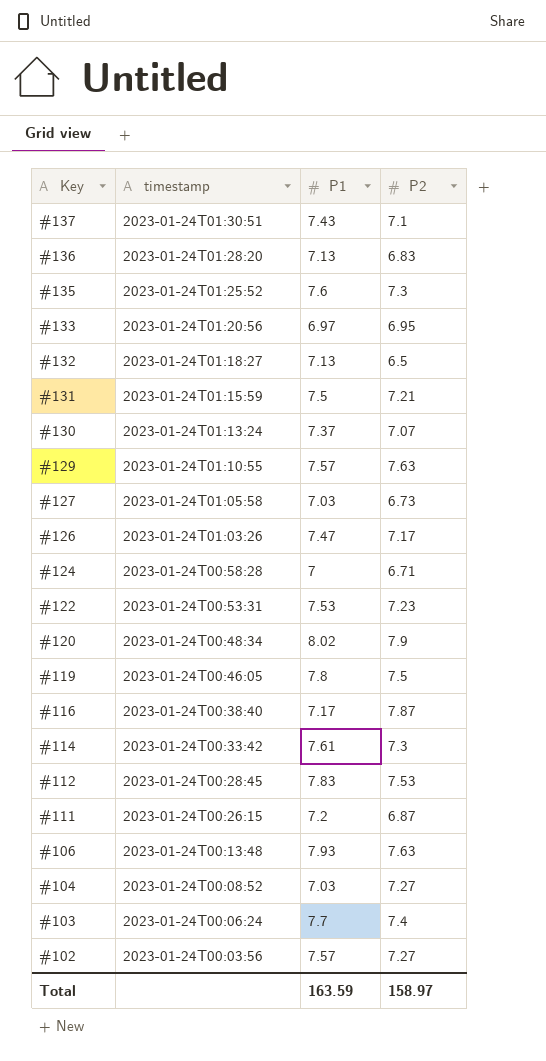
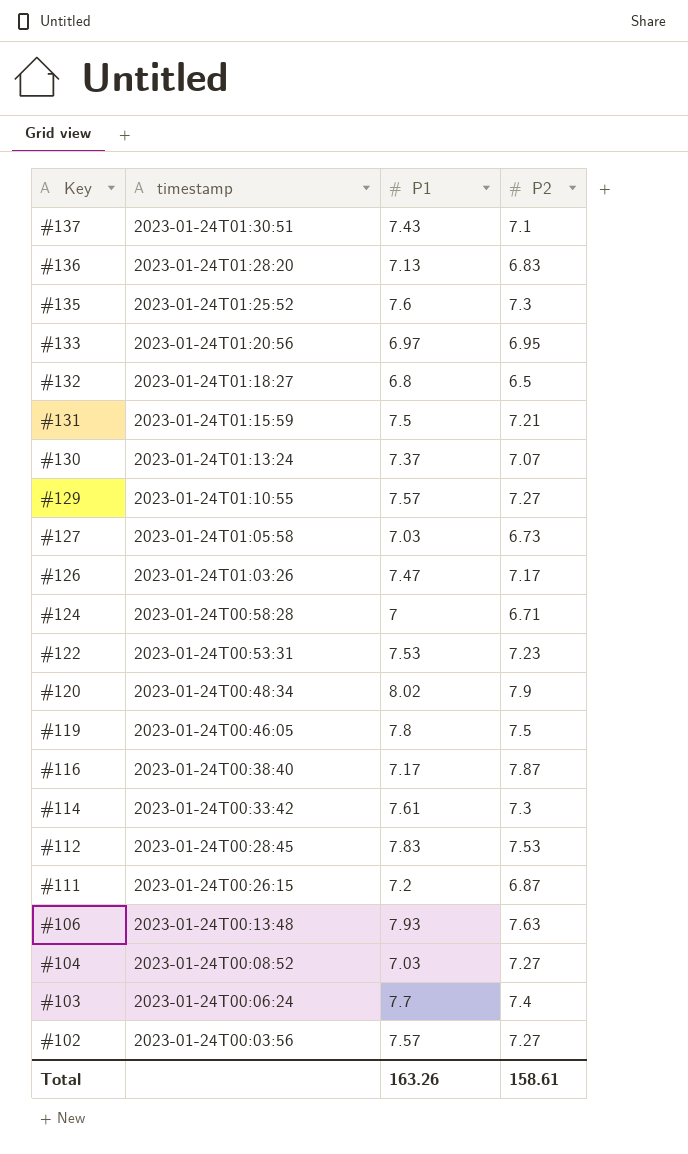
#132 | P1: 7.13 -> 6.8
#129 | P2: 7.63 -> 7.27
Total | P1: 163.59 -> 163.26
Total | P2: 158.97 -> 158.61

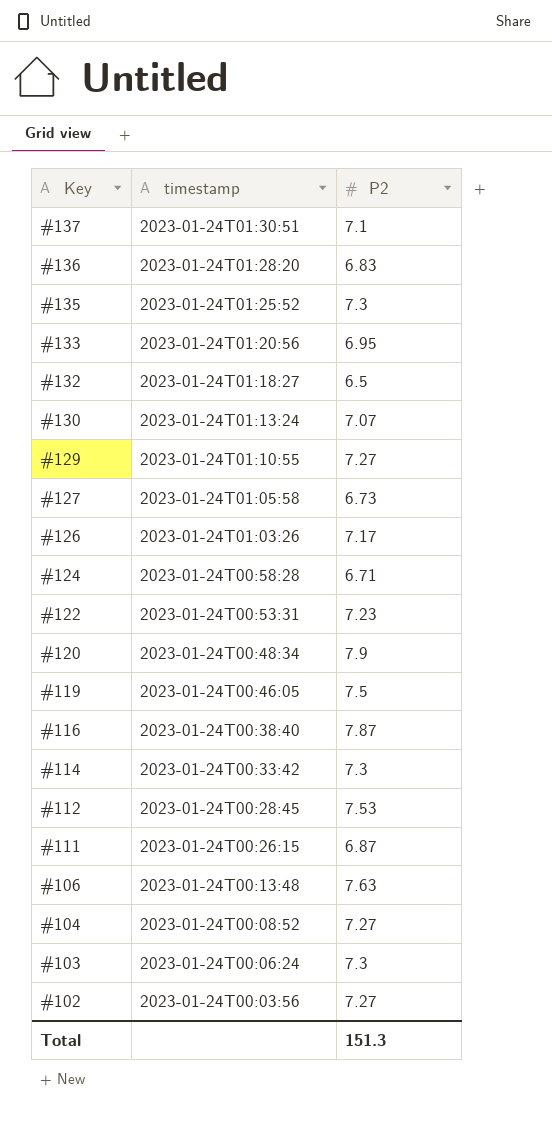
column P1 | position: 3 -> none
row #131: 2023-01-24T01:15:59 | 7.5 | 7.21 -> none
#103 | P2: 7.4 -> 7.3
Total | P2: 158.61 -> 151.3

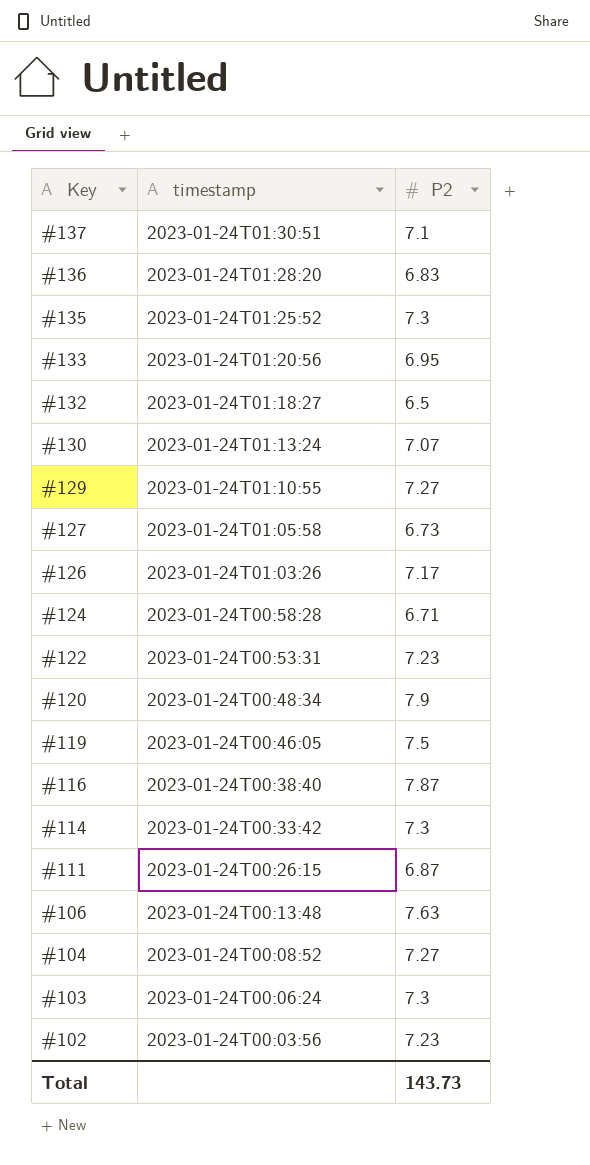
row #112: 2023-01-24T00:28:45 | 7.53 -> none
#102 | P2: 7.27 -> 7.23
Total | P2: 151.3 -> 143.73

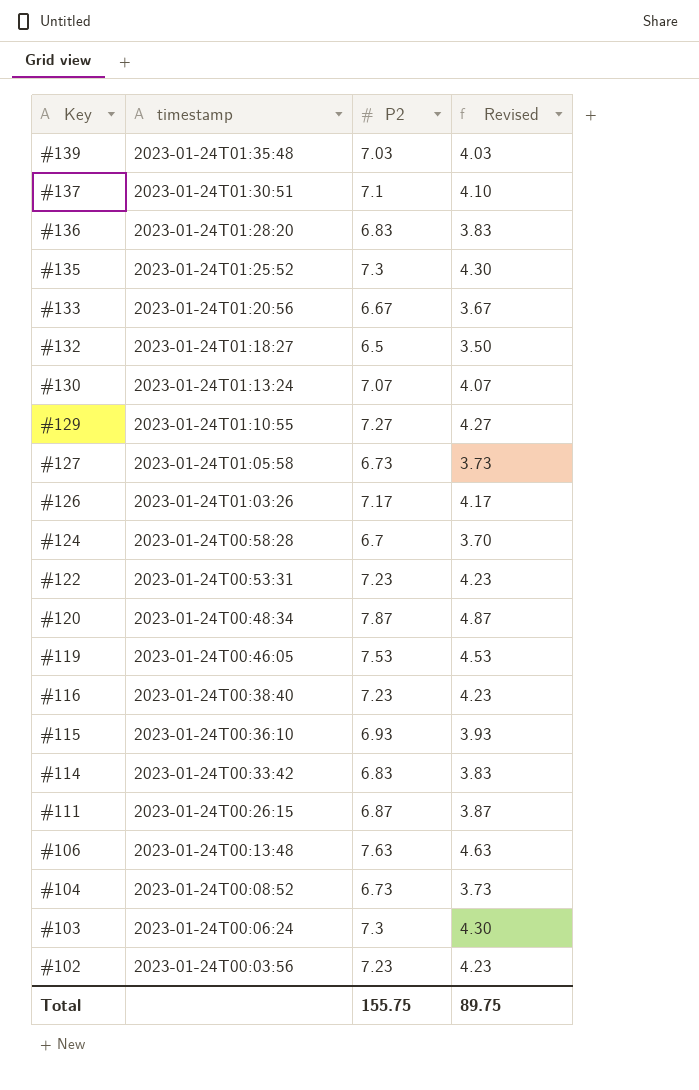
column Revised | formula: none -> [P2] - 3
row #139: none -> 2023-01-24T01:35:48 | 7.03 | 4.03
#133 | P2: 6.95 -> 6.67
#124 | P2: 6.71 -> 6.7
#120 | P2: 7.9 -> 7.87
#119 | P2: 7.5 -> 7.53
#116 | P2: 7.87 -> 7.23
row #115: none -> 2023-01-24T00:36:10 | 6.93 | 3.93
#114 | P2: 7.3 -> 6.83
#104 | P2: 7.27 -> 6.73
Total | P2: 143.73 -> 155.75

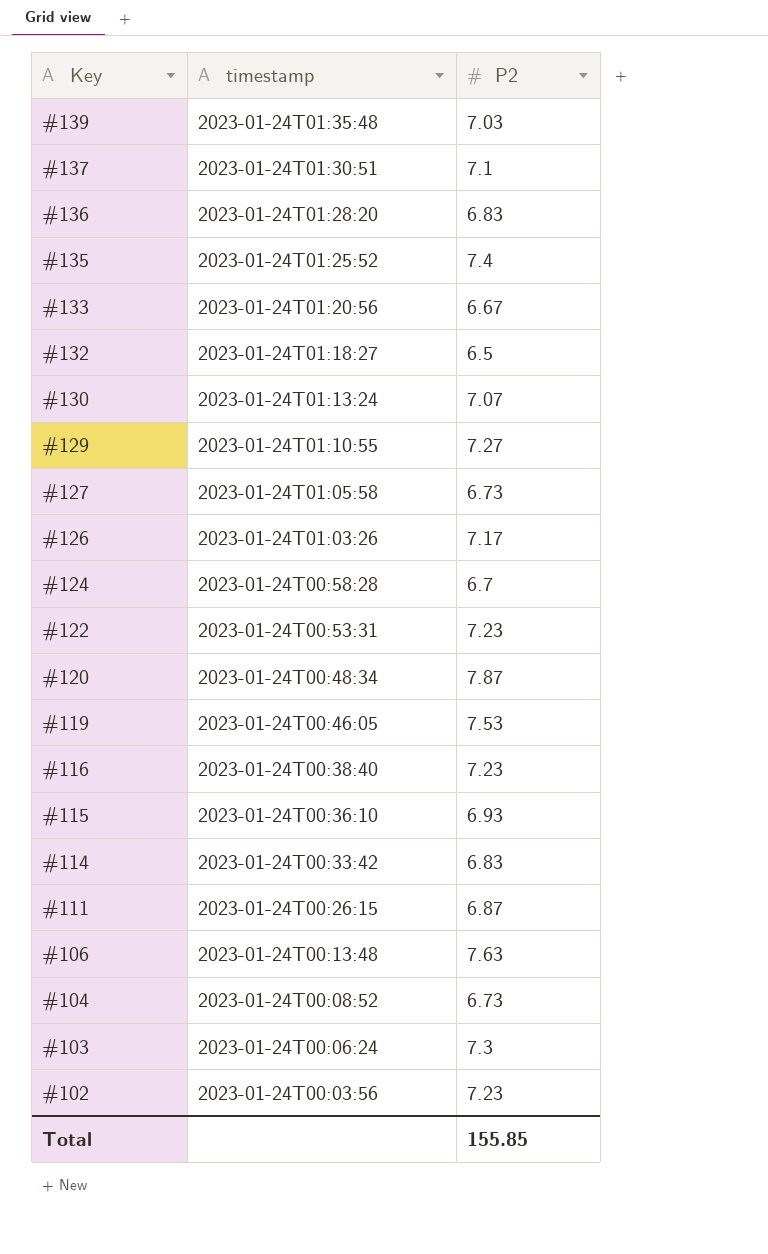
column Revised | formula: [P2] - 3 -> none
#135 | P2: 7.3 -> 7.4
Total | P2: 155.75 -> 155.85

